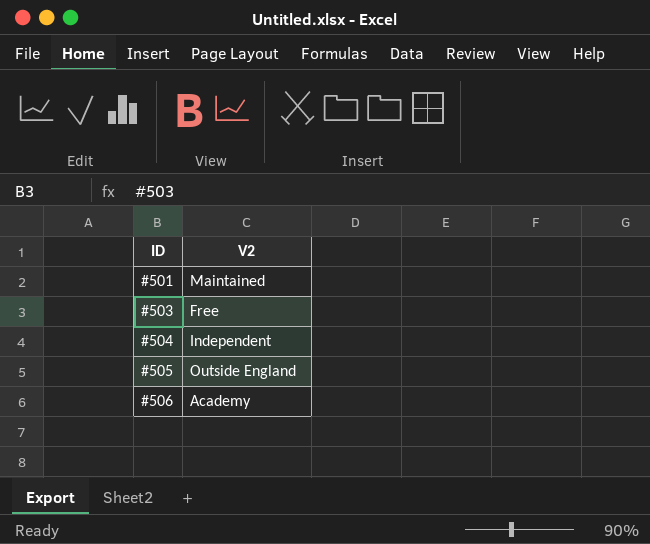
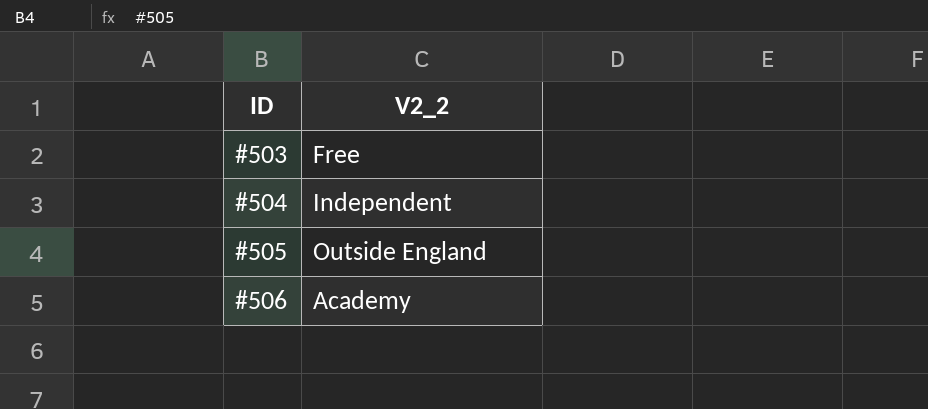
column name: V2 -> V2_2
row #501: Maintained -> none

